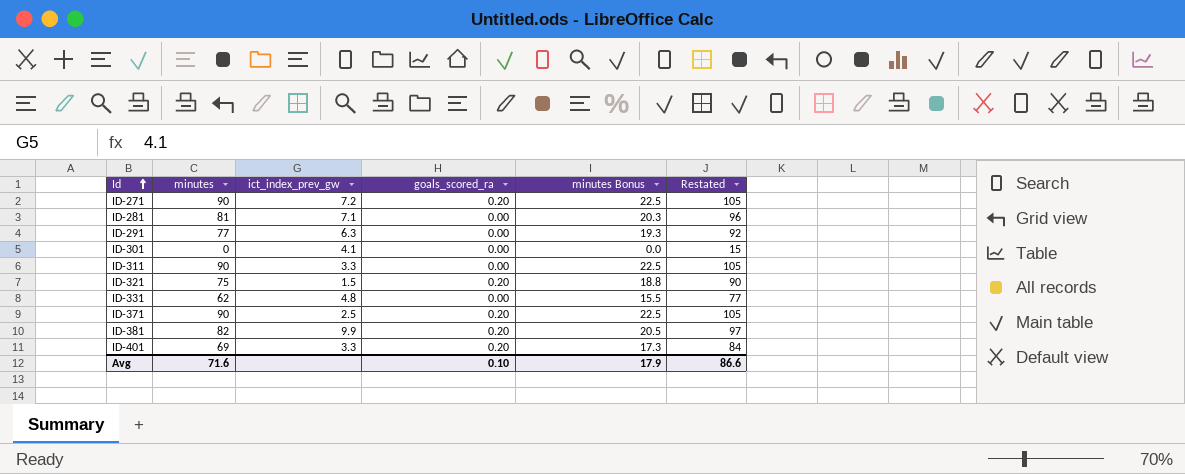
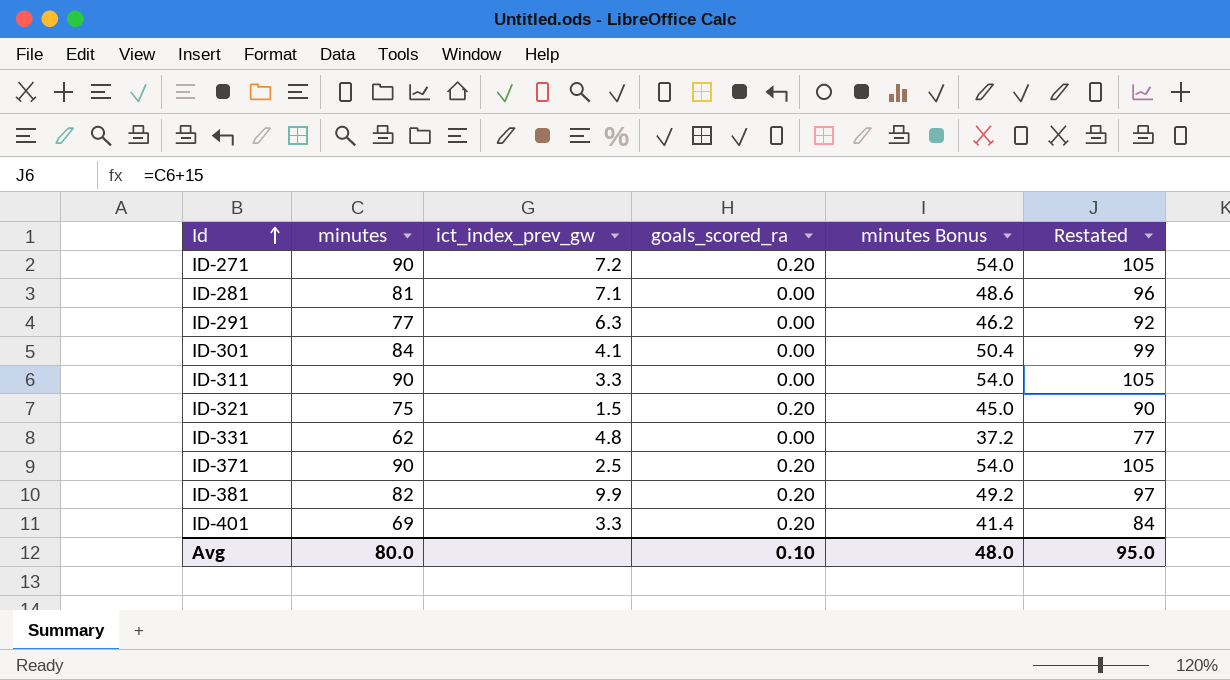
column minutes Bonus | formula: [minutes] * 0.25 -> [minutes] * 0.6
ID-301 | minutes: 0 -> 84
ID-301 | Restated: 15 -> 99
Avg | minutes: 71.6 -> 80.0
Avg | minutes Bonus: 17.9 -> 48.0
Avg | Restated: 86.6 -> 95.0

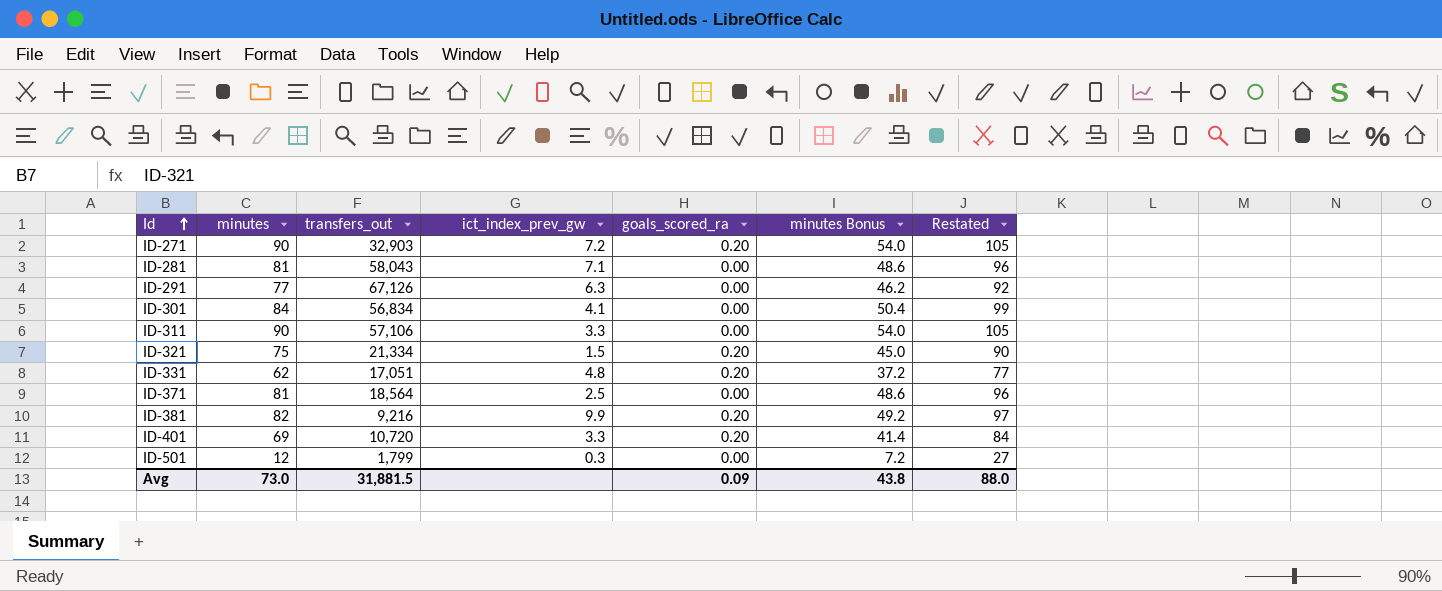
column transfers_out | position: none -> 3
ID-331 | goals_scored_ra: 0.00 -> 0.20
ID-371 | minutes: 90 -> 81
ID-371 | goals_scored_ra: 0.20 -> 0.00
ID-371 | minutes Bonus: 54.0 -> 48.6
ID-371 | Restated: 105 -> 96
row ID-501: none -> 12 | 1,799 | 0.3 | 0.00 | 7.2 | 27
Avg | minutes: 80.0 -> 73.0
Avg | goals_scored_ra: 0.10 -> 0.09
Avg | minutes Bonus: 48.0 -> 43.8
Avg | Restated: 95.0 -> 88.0

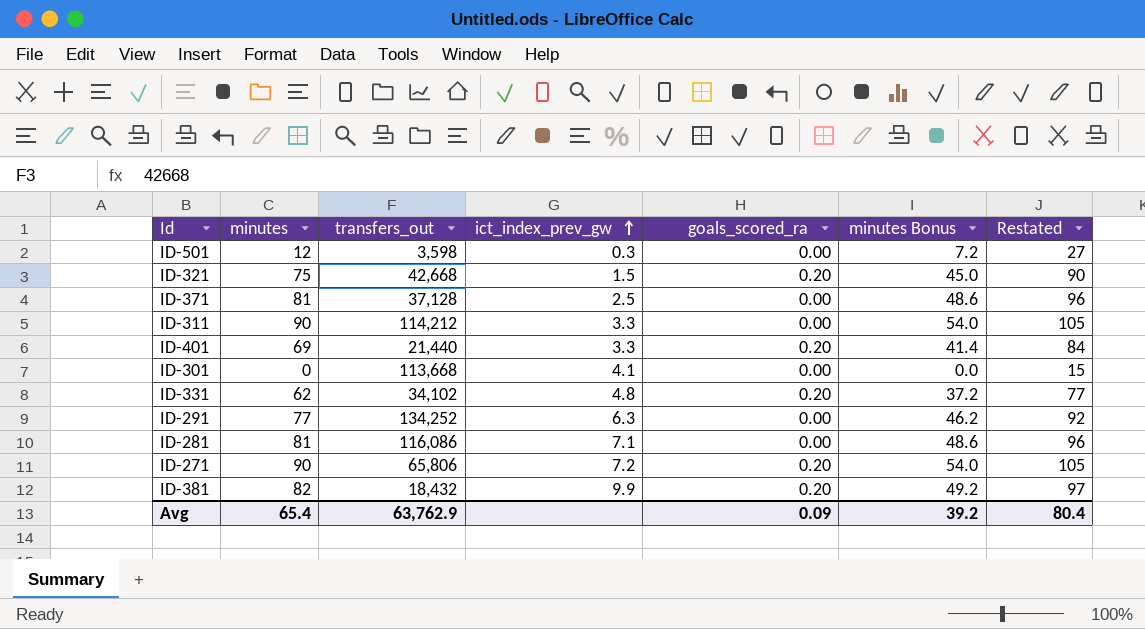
row order: Id ascending -> ict_index_prev_gw ascending
ID-501 | transfers_out: 1,799 -> 3,598
ID-321 | transfers_out: 21,334 -> 42,668
ID-371 | transfers_out: 18,564 -> 37,128
ID-311 | transfers_out: 57,106 -> 114,212
ID-401 | transfers_out: 10,720 -> 21,440
ID-301 | minutes: 84 -> 0
ID-301 | transfers_out: 56,834 -> 113,668
ID-301 | minutes Bonus: 50.4 -> 0.0
ID-301 | Restated: 99 -> 15
ID-331 | transfers_out: 17,051 -> 34,102
ID-291 | transfers_out: 67,126 -> 134,252
ID-281 | transfers_out: 58,043 -> 116,086
ID-271 | transfers_out: 32,903 -> 65,806
ID-381 | transfers_out: 9,216 -> 18,432
Avg | minutes: 73.0 -> 65.4
Avg | transfers_out: 31,881.5 -> 63,762.9
Avg | minutes Bonus: 43.8 -> 39.2
Avg | Restated: 88.0 -> 80.4

